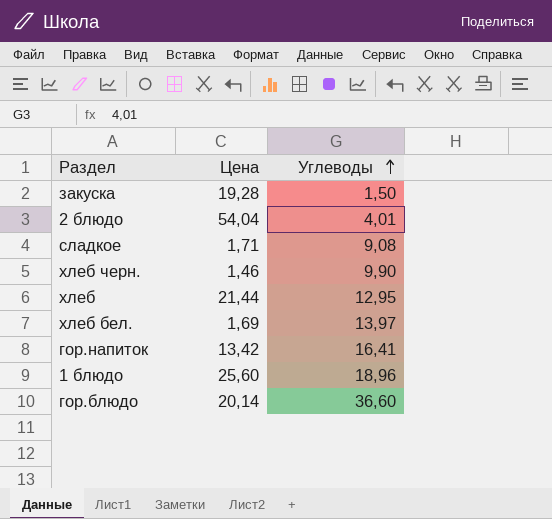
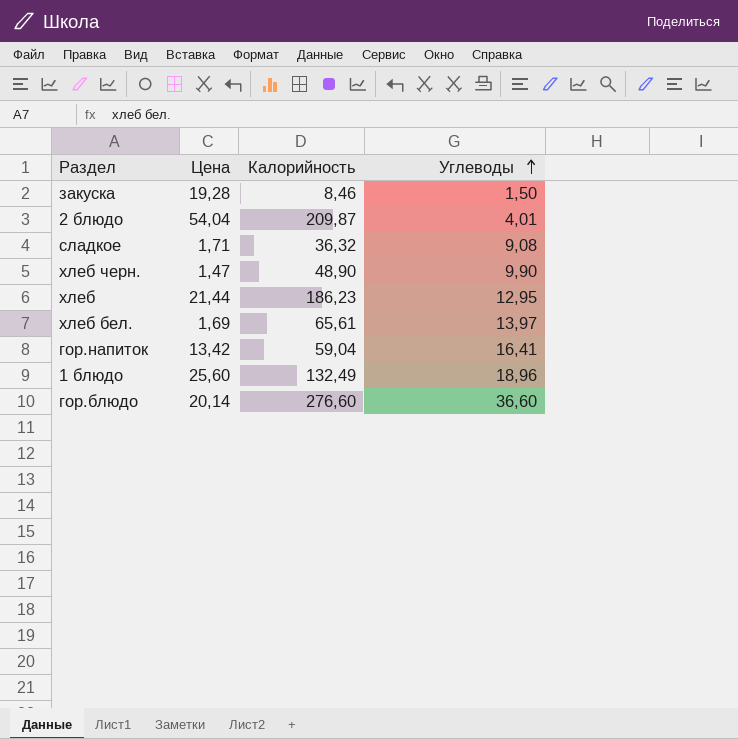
column Калорийность | position: none -> 3
хлеб черн. | Цена: 1,46 -> 1,47

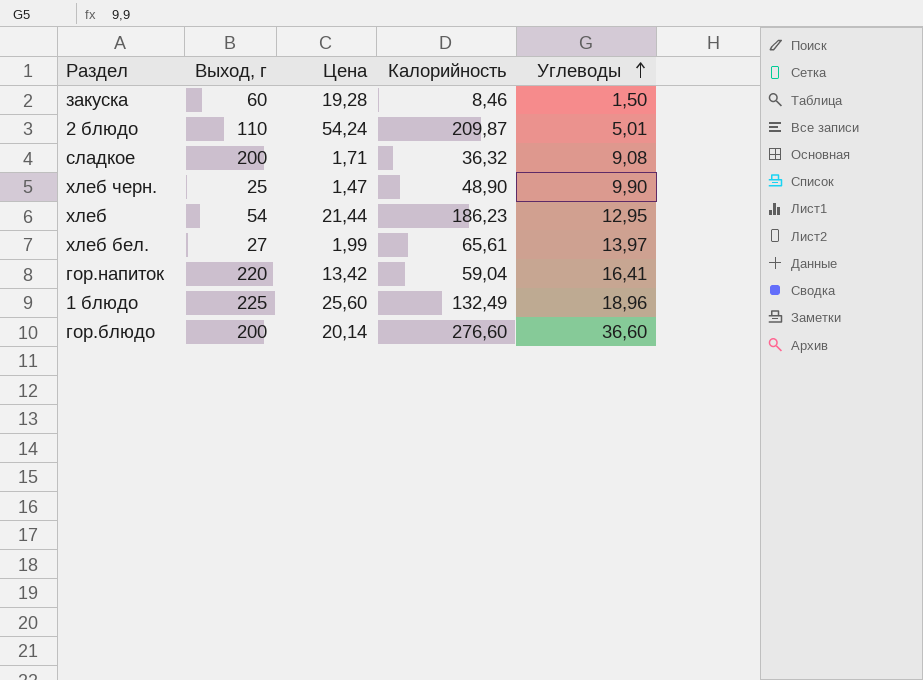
column Выход, г | position: none -> 2
2 блюдо | Цена: 54,04 -> 54,24
2 блюдо | Углеводы: 4,01 -> 5,01
хлеб бел. | Цена: 1,69 -> 1,99

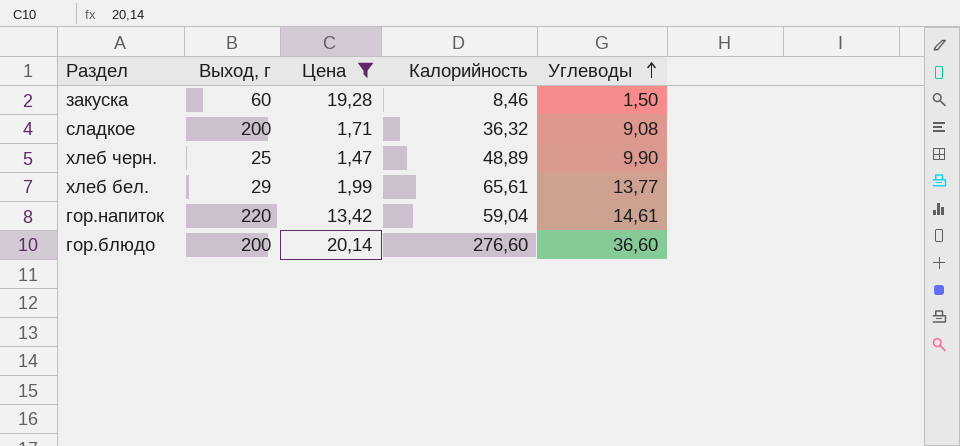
filter: none -> Цена <= 20,14
хлеб черн. | Калорийность: 48,90 -> 48,89
хлеб бел. | Выход, г: 27 -> 29
хлеб бел. | Углеводы: 13,97 -> 13,77
гор.напиток | Углеводы: 16,41 -> 14,61

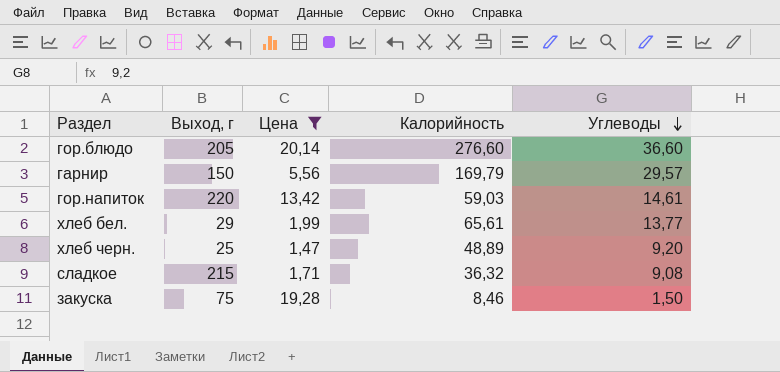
row order: Углеводы ascending -> Углеводы descending
гор.блюдо | Выход, г: 200 -> 205
row гарнир: none -> 150 | 5,56 | 169,79 | 29,57
гор.напиток | Калорийность: 59,04 -> 59,03
хлеб черн. | Углеводы: 9,90 -> 9,20
сладкое | Выход, г: 200 -> 215
закуска | Выход, г: 60 -> 75

